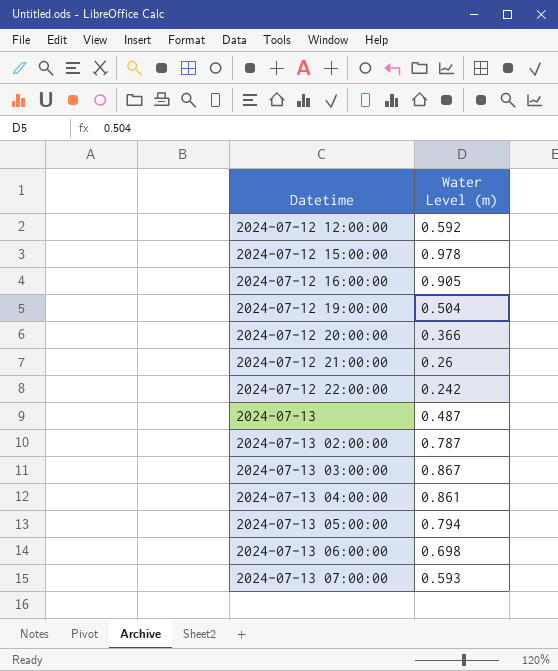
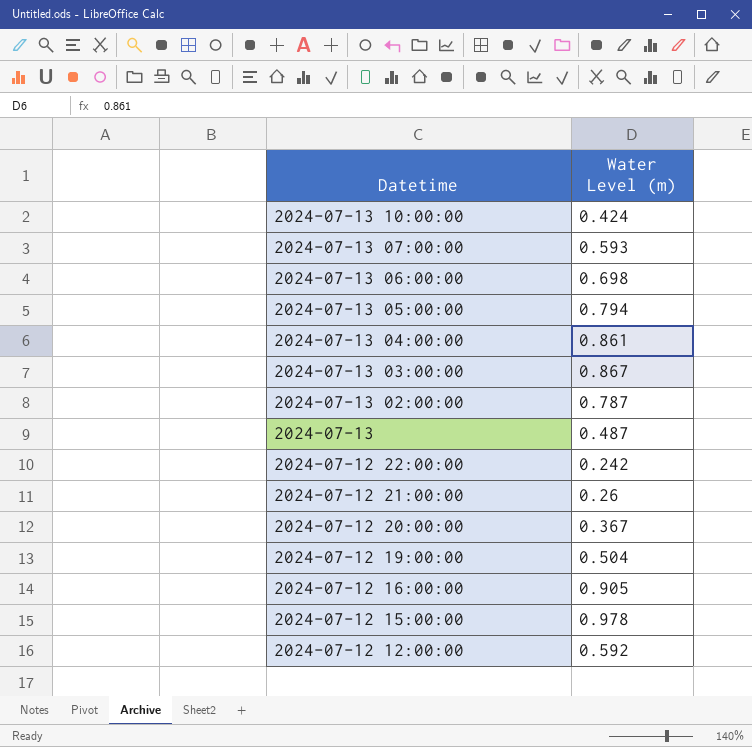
row order: Datetime ascending -> Datetime descending
row 2024-07-13 10:00:00: none -> 0.424
2024-07-12 20:00:00 | Water Level (m): 0.366 -> 0.367

